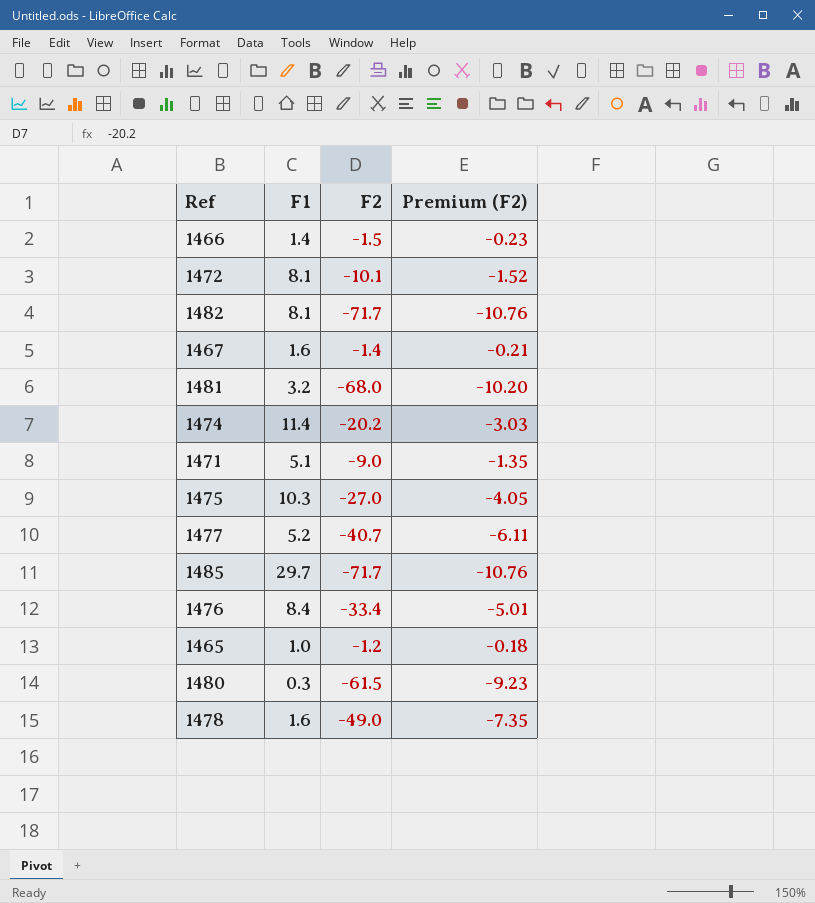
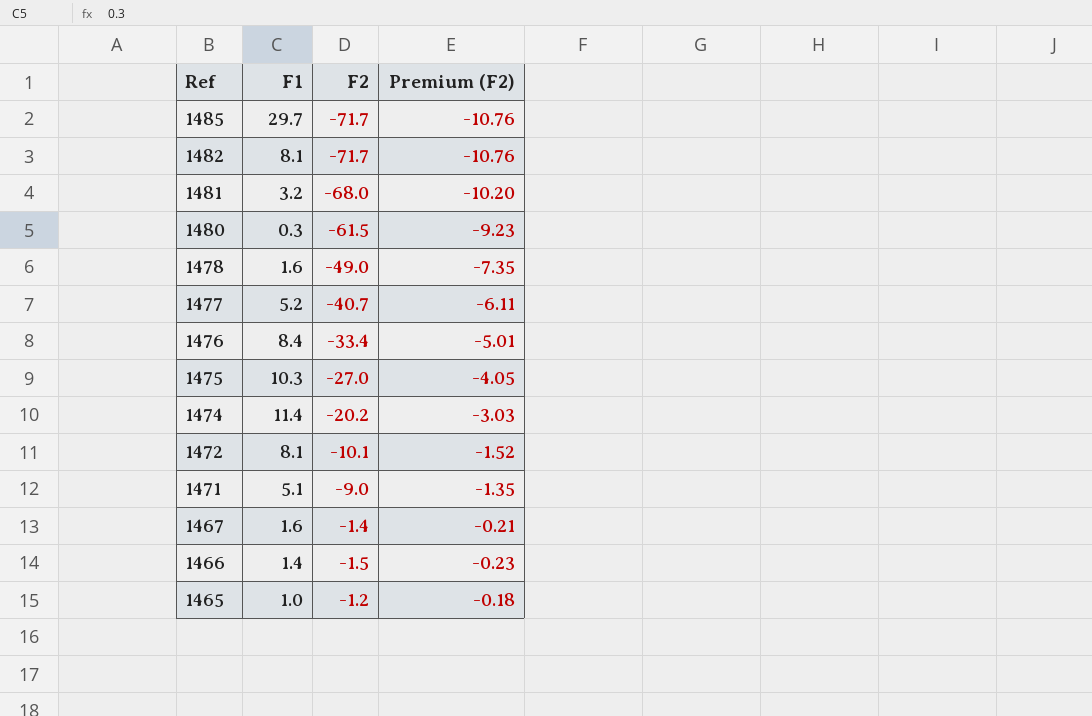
row order: none -> Ref descending

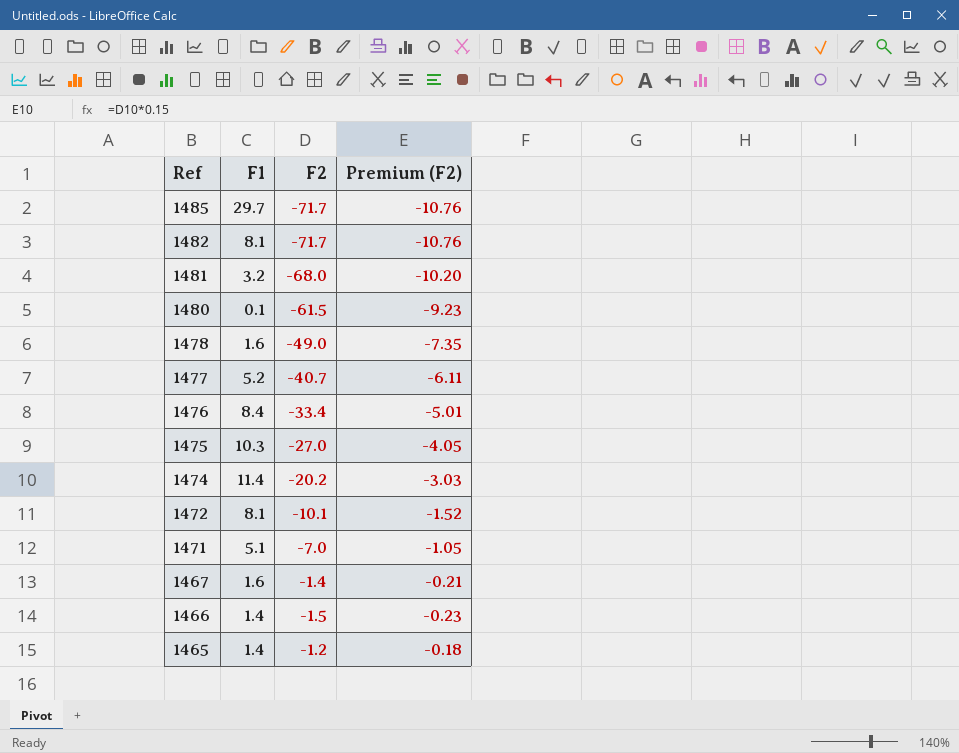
1480 | F1: 0.3 -> 0.1
1471 | F2: -9.0 -> -7.0
1471 | Premium (F2): -1.35 -> -1.05
1465 | F1: 1.0 -> 1.4

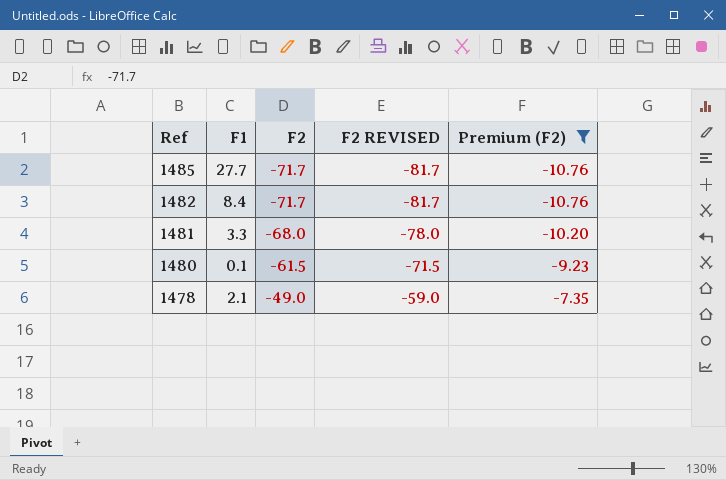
filter: none -> Premium (F2) <= -7.35
column F2 REVISED | formula: none -> [F2] - 10
1485 | F1: 29.7 -> 27.7
1482 | F1: 8.1 -> 8.4
1481 | F1: 3.2 -> 3.3
1478 | F1: 1.6 -> 2.1

